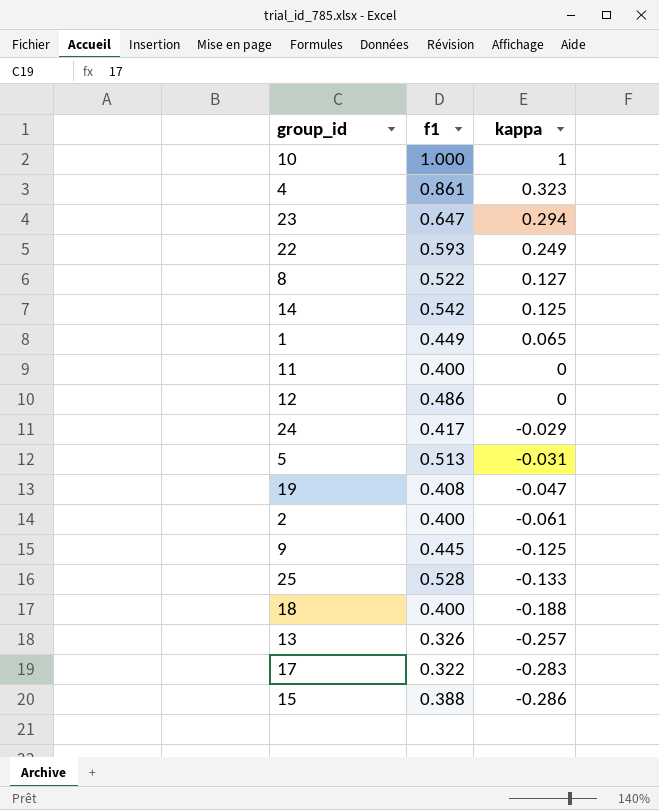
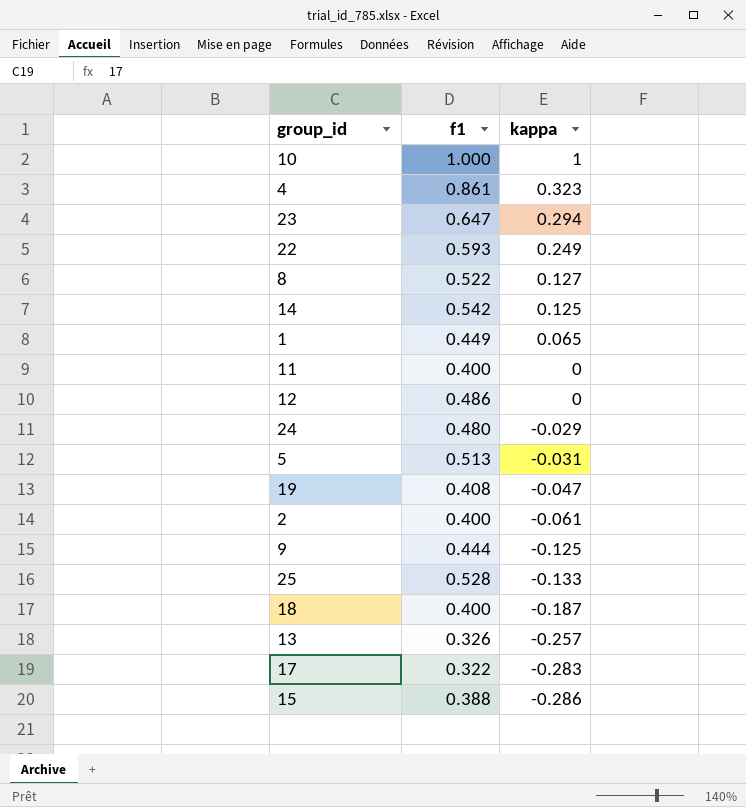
24 | f1: 0.417 -> 0.480
9 | f1: 0.445 -> 0.444
18 | kappa: -0.188 -> -0.187

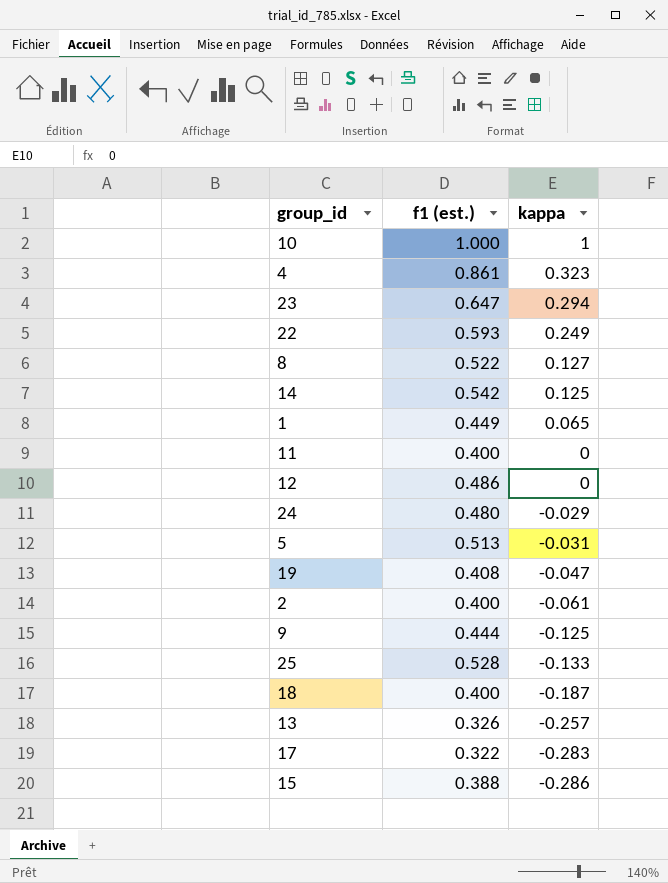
column name: f1 -> f1 (est.)

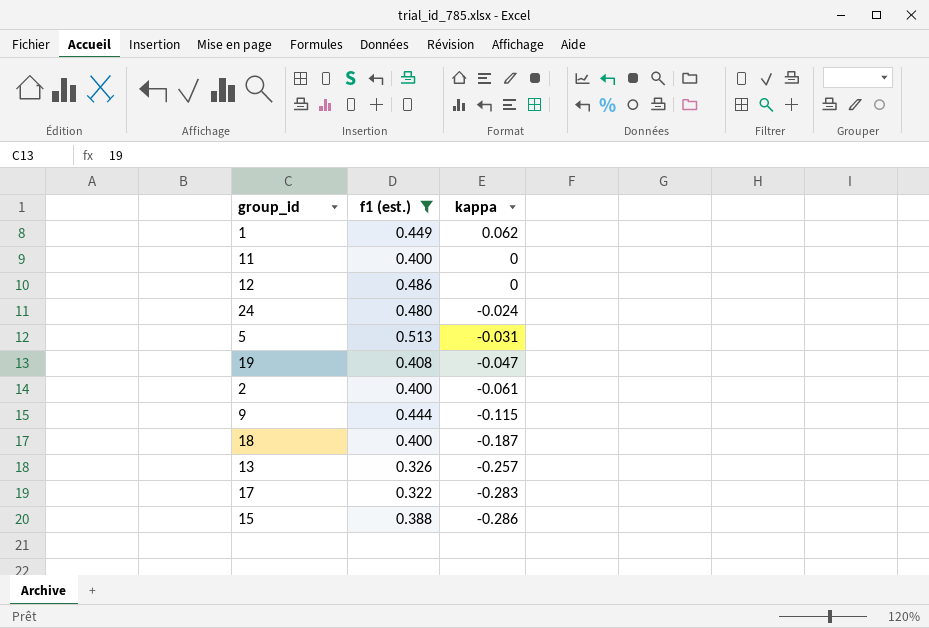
filter: none -> f1 (est.) <= 0.513
1 | kappa: 0.065 -> 0.062
24 | kappa: -0.029 -> -0.024
9 | kappa: -0.125 -> -0.115

